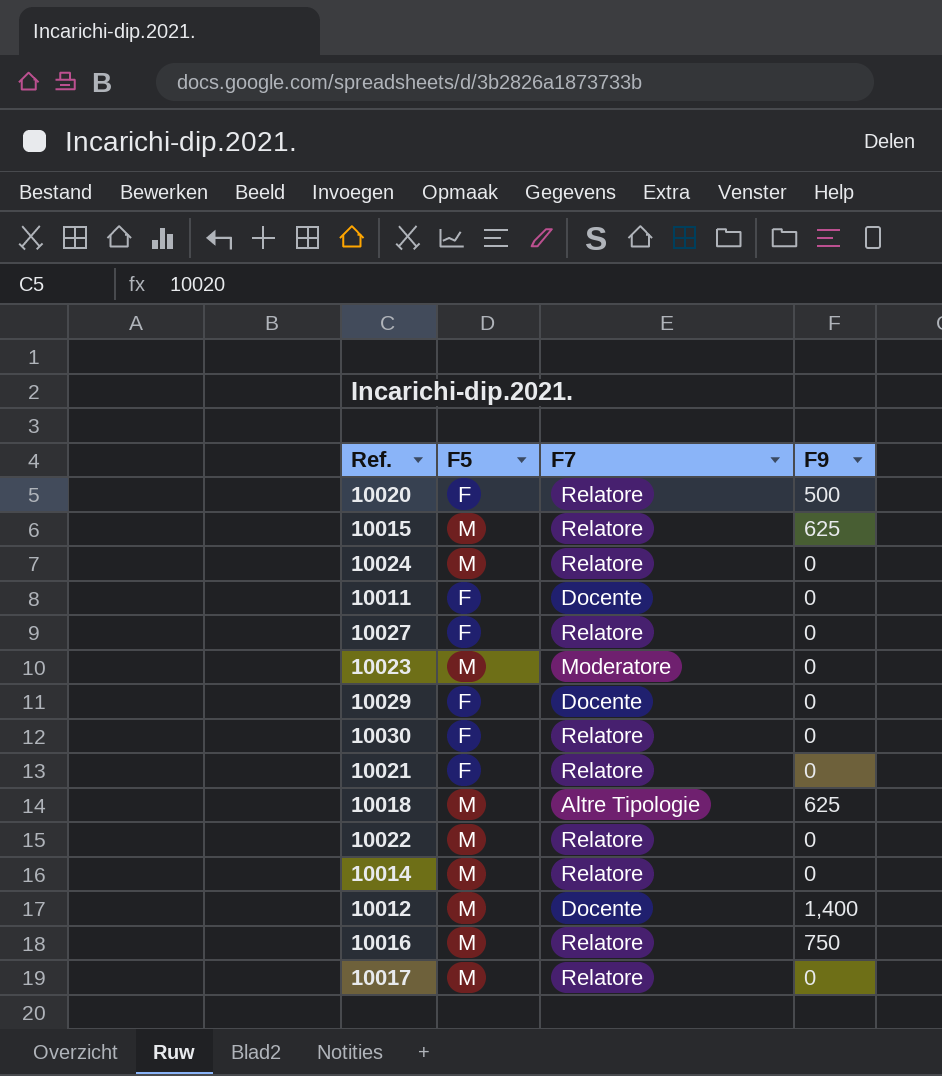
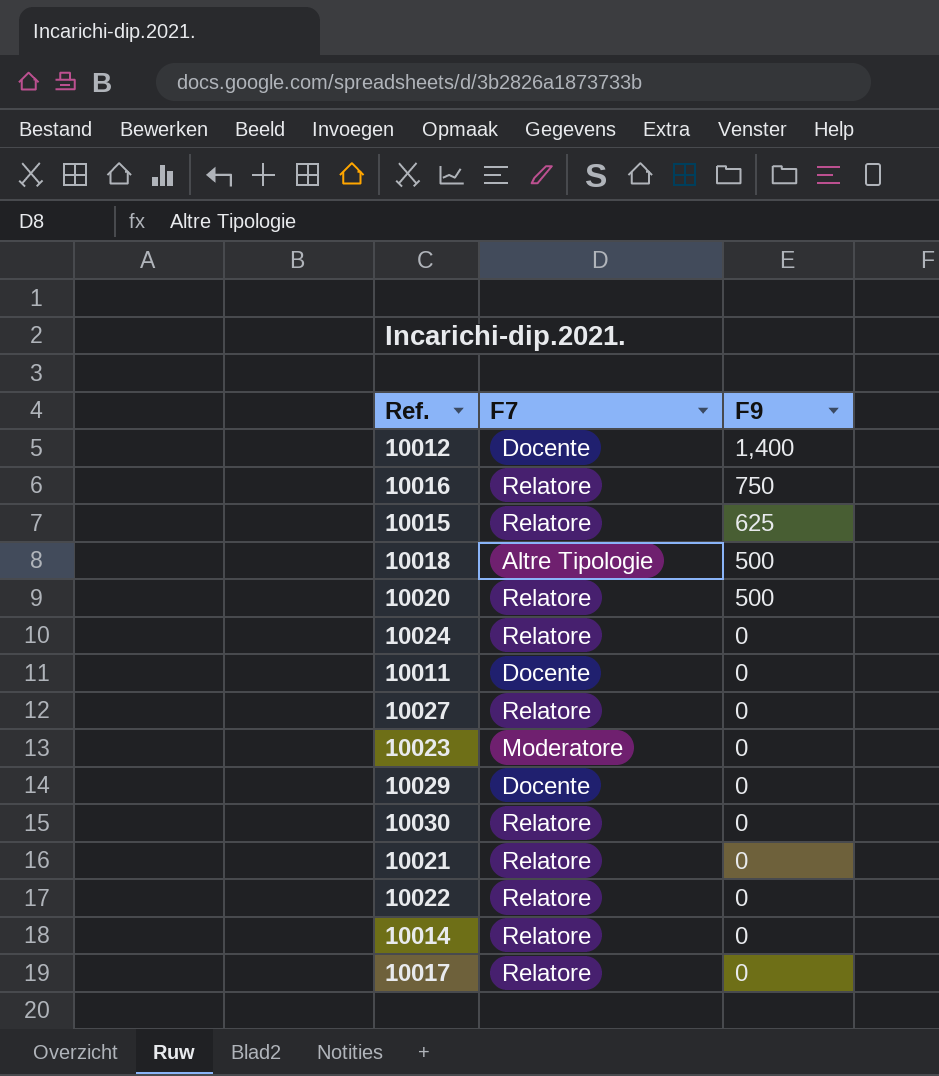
row order: none -> F9 descending
column F5 | position: 2 -> none
10018 | F9: 625 -> 500

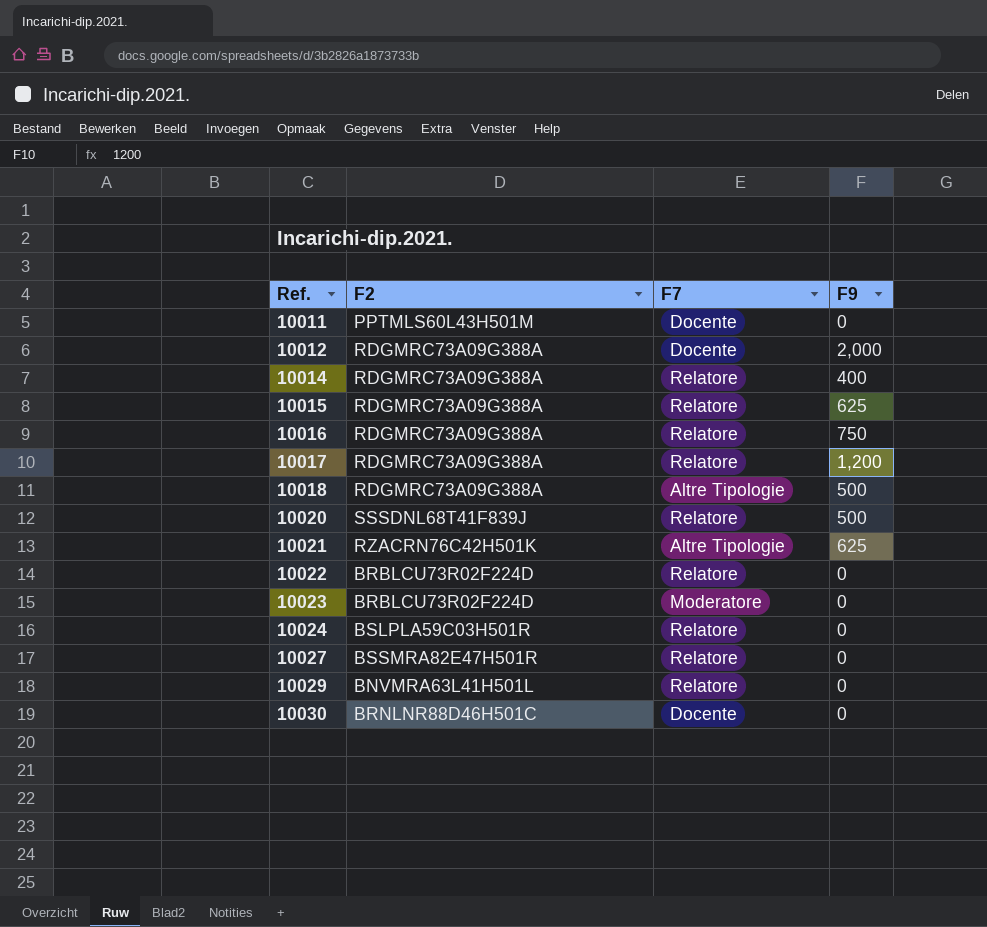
row order: F9 descending -> Ref. ascending
column F2 | position: none -> 2
10012 | F9: 1,400 -> 2,000
10014 | F9: 0 -> 400
10017 | F9: 0 -> 1,200
10021 | F7: Relatore -> Altre Tipologie
10021 | F9: 0 -> 625
10029 | F7: Docente -> Relatore
10030 | F7: Relatore -> Docente

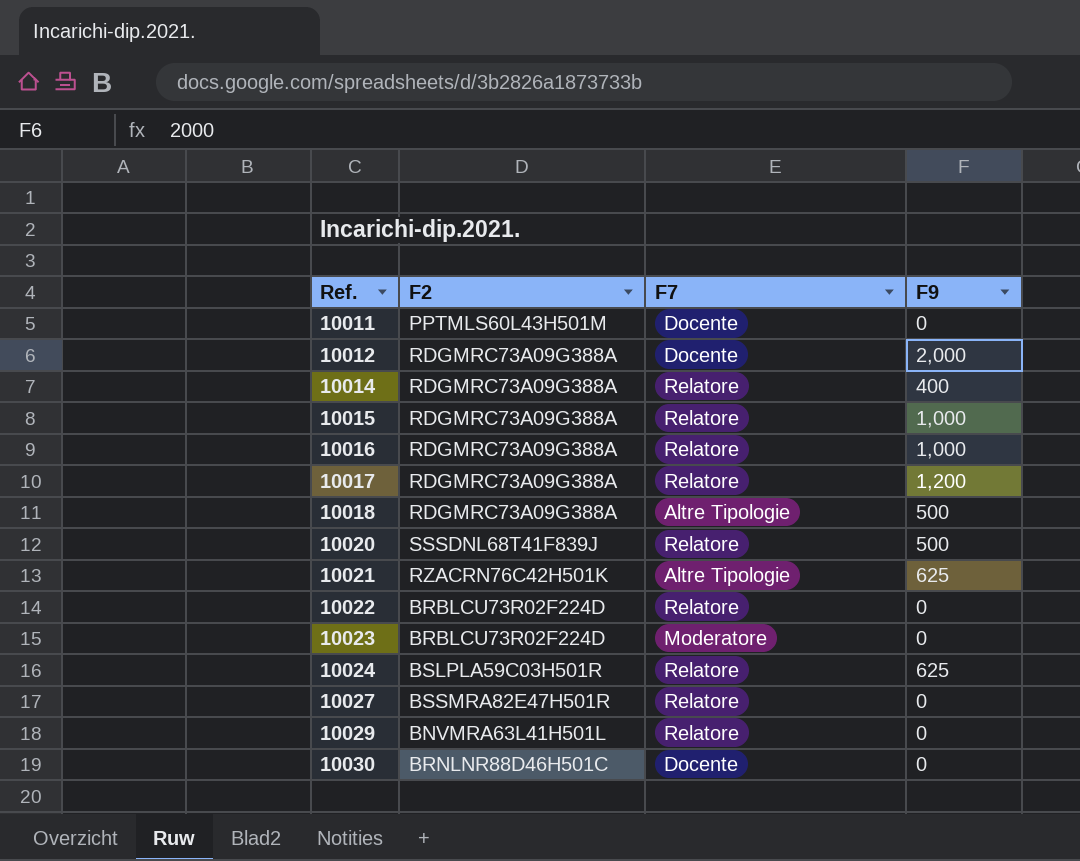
10015 | F9: 625 -> 1,000
10016 | F9: 750 -> 1,000
10024 | F9: 0 -> 625

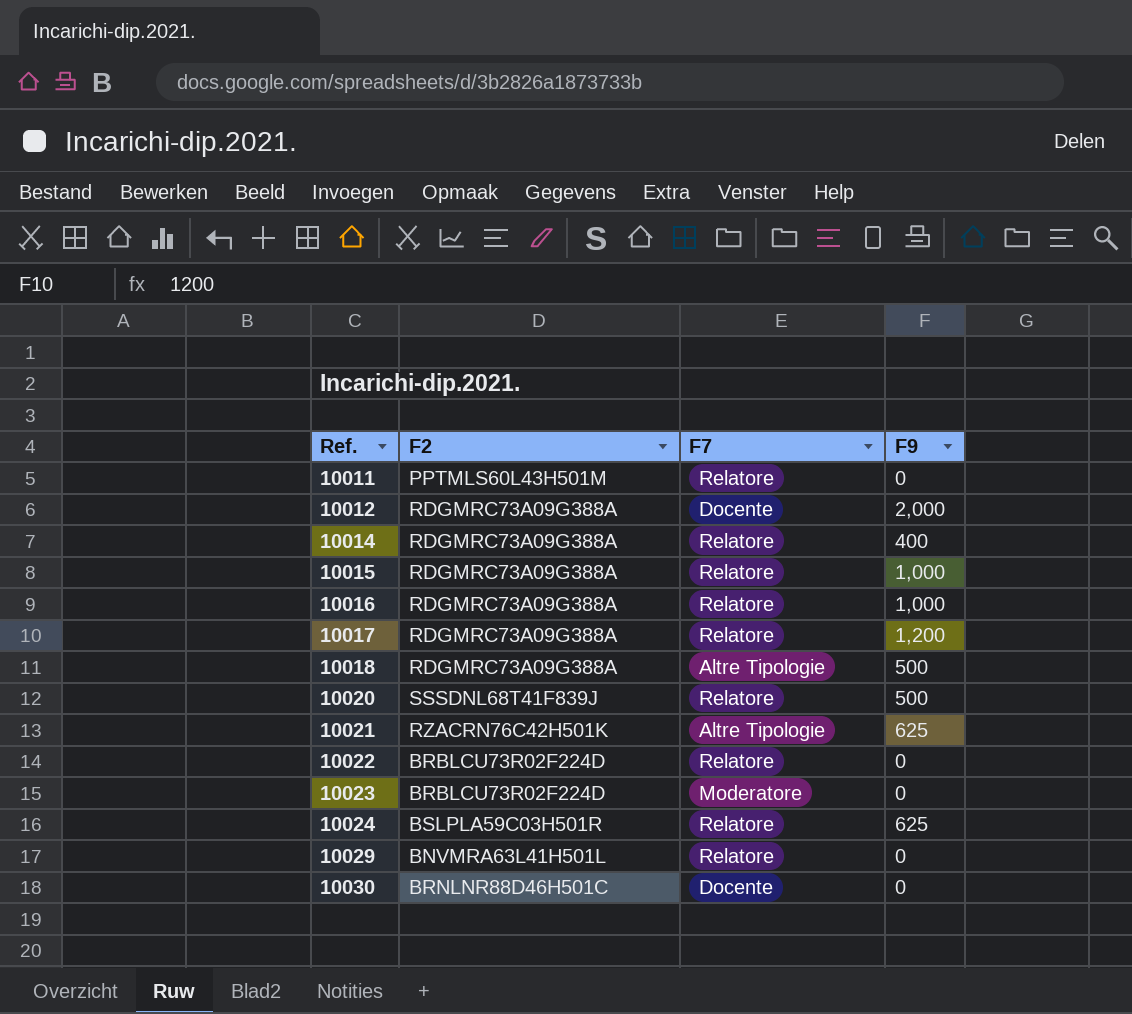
row 10027: BSSMRA82E47H501R | Relatore | 0 -> none
10011 | F7: Docente -> Relatore

